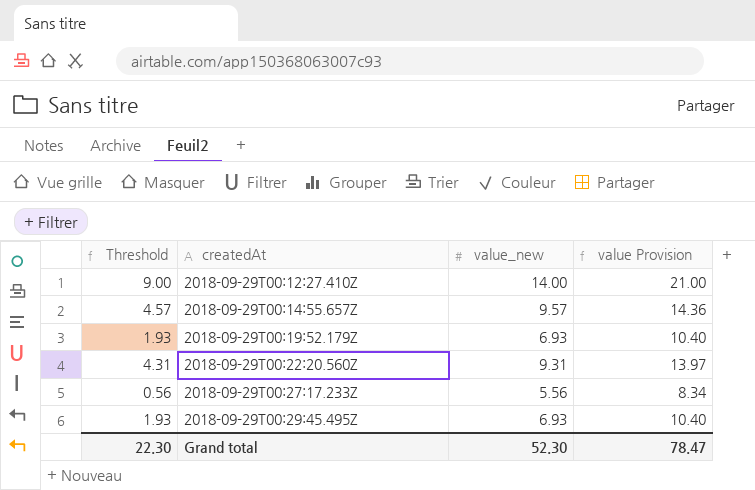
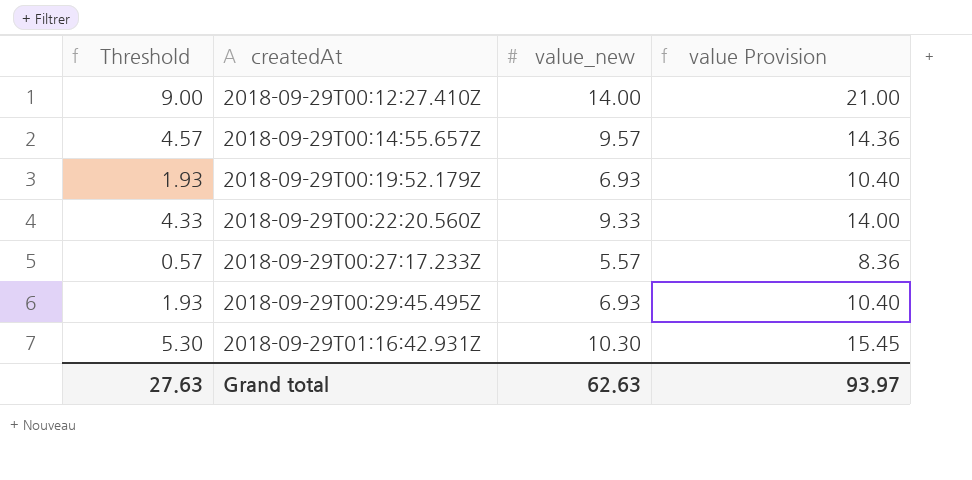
2018-09-29T00:22:20.560Z | Threshold: 4.31 -> 4.33
2018-09-29T00:22:20.560Z | value_new: 9.31 -> 9.33
2018-09-29T00:22:20.560Z | value Provision: 13.97 -> 14.00
2018-09-29T00:27:17.233Z | Threshold: 0.56 -> 0.57
2018-09-29T00:27:17.233Z | value_new: 5.56 -> 5.57
2018-09-29T00:27:17.233Z | value Provision: 8.34 -> 8.36
row 2018-09-29T01:16:42.931Z: none -> 5.30 | 10.30 | 15.45
Grand total | Threshold: 22.30 -> 27.63
Grand total | value_new: 52.30 -> 62.63
Grand total | value Provision: 78.47 -> 93.97

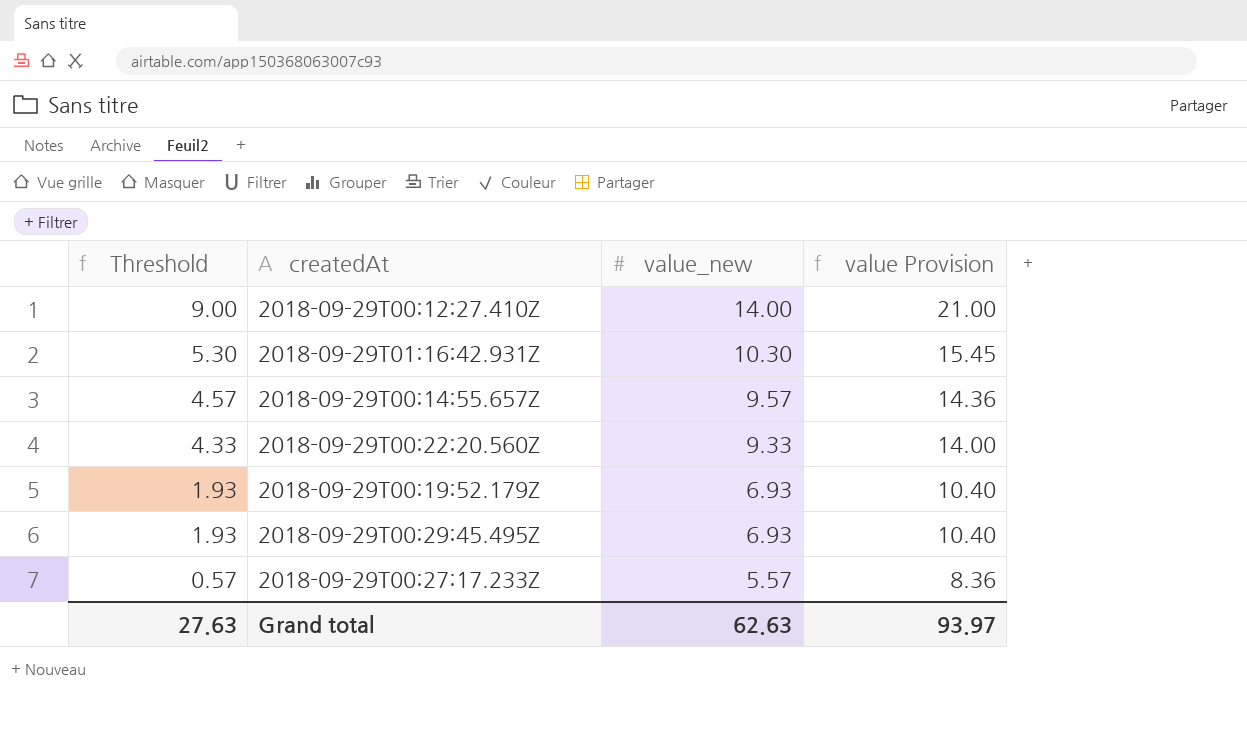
row order: createdAt ascending -> Threshold descending

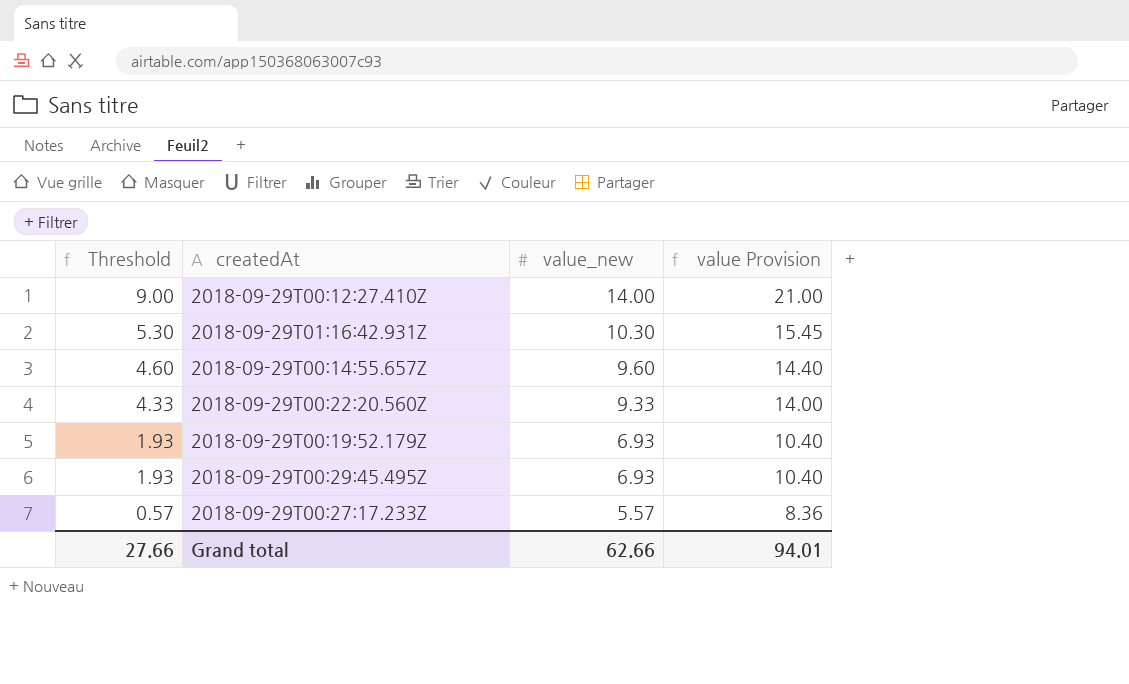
2018-09-29T00:14:55.657Z | Threshold: 4.57 -> 4.60
2018-09-29T00:14:55.657Z | value_new: 9.57 -> 9.60
2018-09-29T00:14:55.657Z | value Provision: 14.36 -> 14.40
Grand total | Threshold: 27.63 -> 27.66
Grand total | value_new: 62.63 -> 62.66
Grand total | value Provision: 93.97 -> 94.01

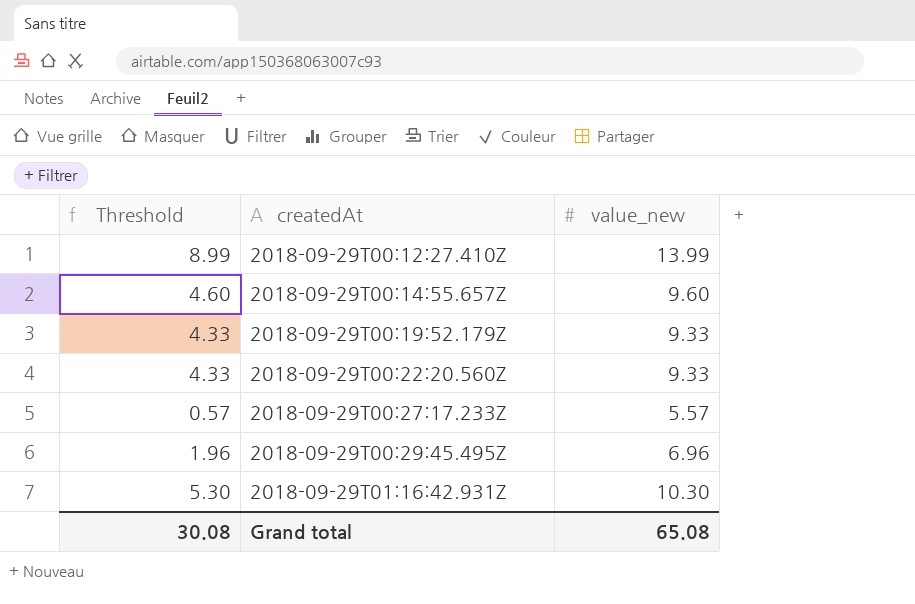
row order: Threshold descending -> createdAt ascending
column value Provision | formula: [value_new] * 1.5 -> none
2018-09-29T00:12:27.410Z | Threshold: 9.00 -> 8.99
2018-09-29T00:12:27.410Z | value_new: 14.00 -> 13.99
2018-09-29T00:19:52.179Z | Threshold: 1.93 -> 4.33
2018-09-29T00:19:52.179Z | value_new: 6.93 -> 9.33
2018-09-29T00:29:45.495Z | Threshold: 1.93 -> 1.96
2018-09-29T00:29:45.495Z | value_new: 6.93 -> 6.96
Grand total | Threshold: 27.66 -> 30.08
Grand total | value_new: 62.66 -> 65.08

